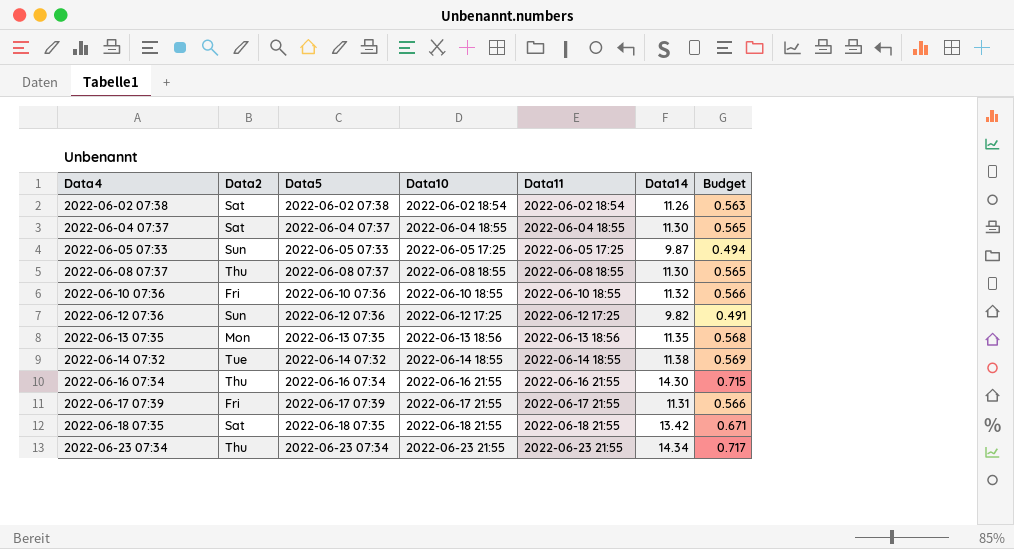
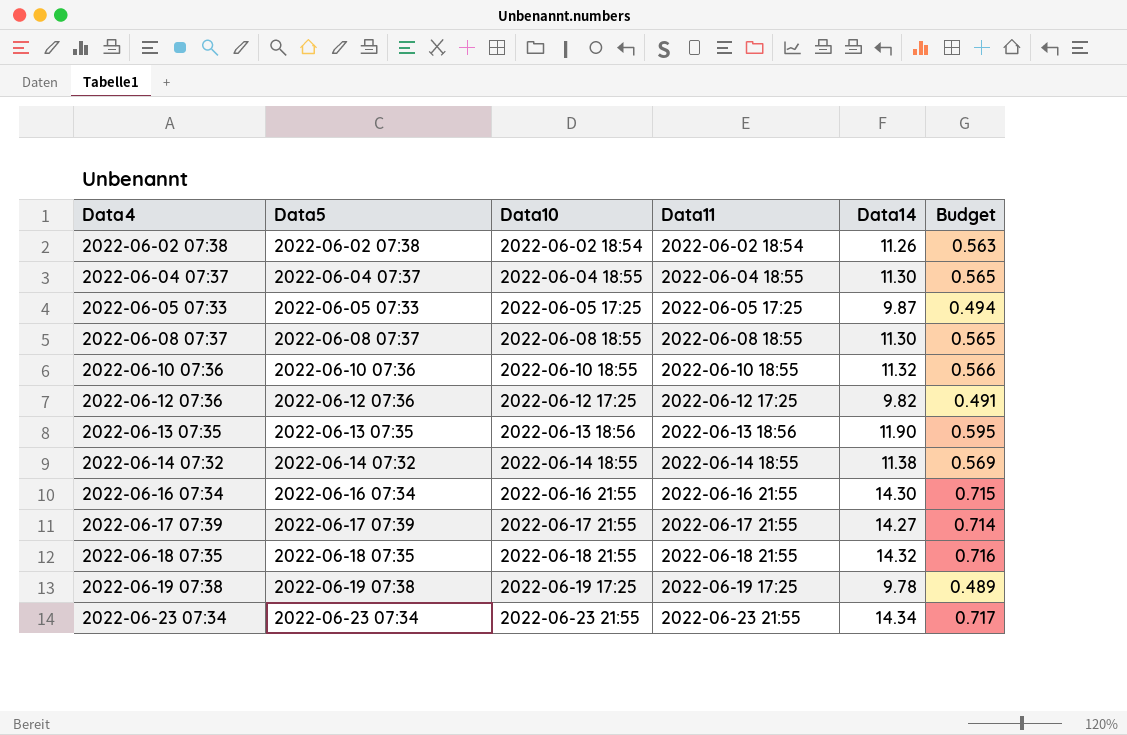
column Data2 | position: 2 -> none
2022-06-13 07:35 | Data14: 11.35 -> 11.90
2022-06-13 07:35 | Budget: 0.568 -> 0.595
2022-06-17 07:39 | Data14: 11.31 -> 14.27
2022-06-17 07:39 | Budget: 0.566 -> 0.714
2022-06-18 07:35 | Data14: 13.42 -> 14.32
2022-06-18 07:35 | Budget: 0.671 -> 0.716
row 2022-06-19 07:38: none -> 2022-06-19 07:38 | 2022-06-19 17:25 | 2022-06-19 17:25 | 9.78 | 0.489

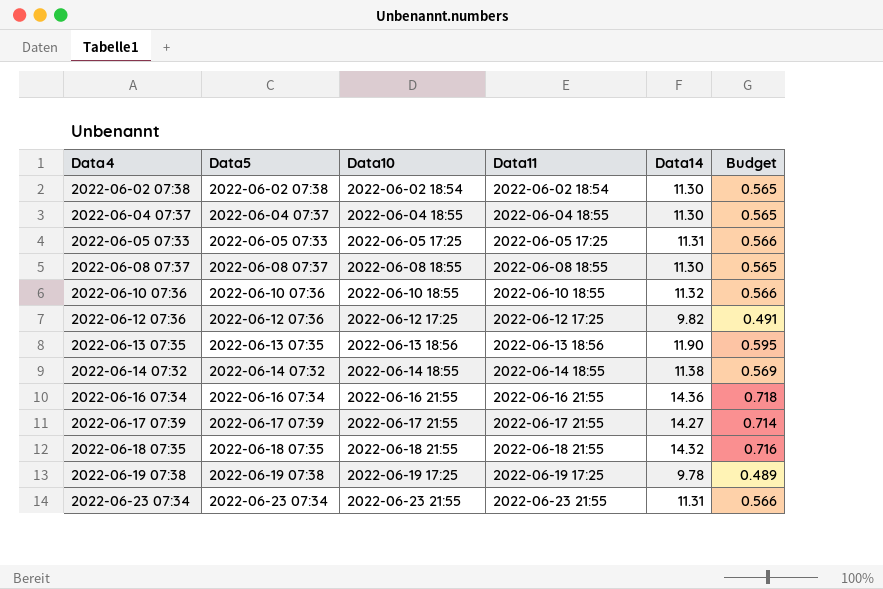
2022-06-02 07:38 | Data14: 11.26 -> 11.30
2022-06-02 07:38 | Budget: 0.563 -> 0.565
2022-06-05 07:33 | Data14: 9.87 -> 11.31
2022-06-05 07:33 | Budget: 0.494 -> 0.566
2022-06-16 07:34 | Data14: 14.30 -> 14.36
2022-06-16 07:34 | Budget: 0.715 -> 0.718
2022-06-23 07:34 | Data14: 14.34 -> 11.31
2022-06-23 07:34 | Budget: 0.717 -> 0.566

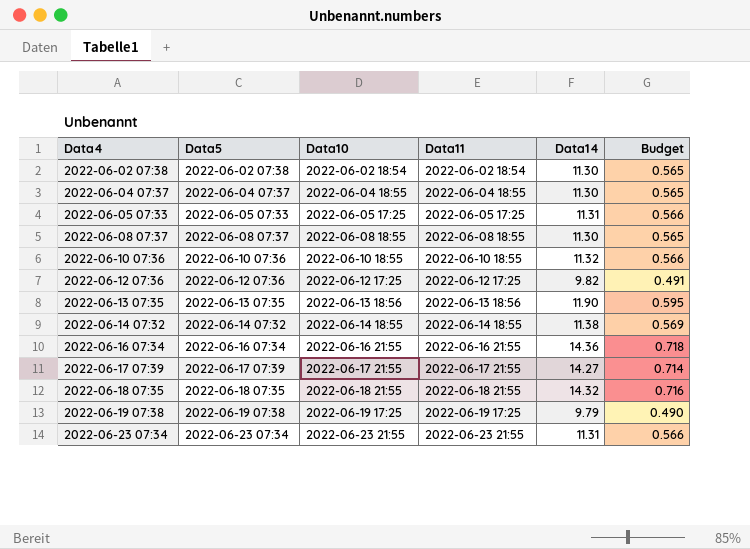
2022-06-19 07:38 | Data14: 9.78 -> 9.79
2022-06-19 07:38 | Budget: 0.489 -> 0.490

